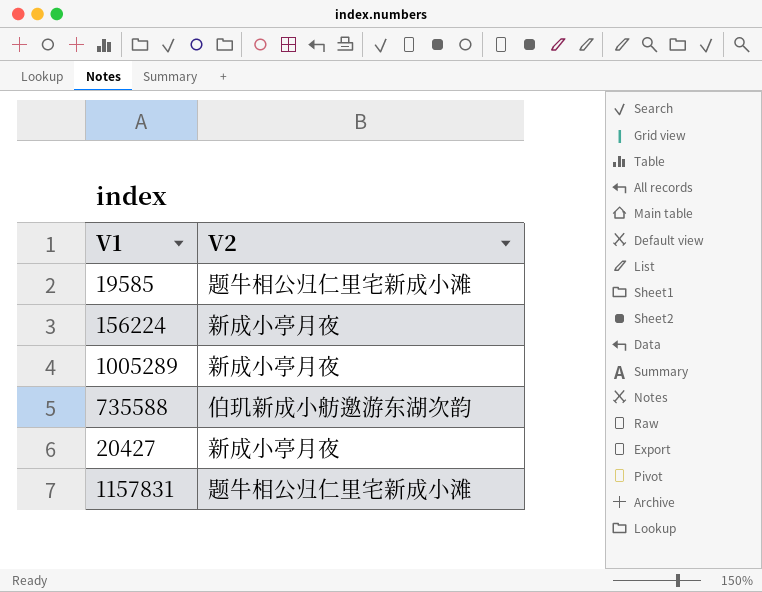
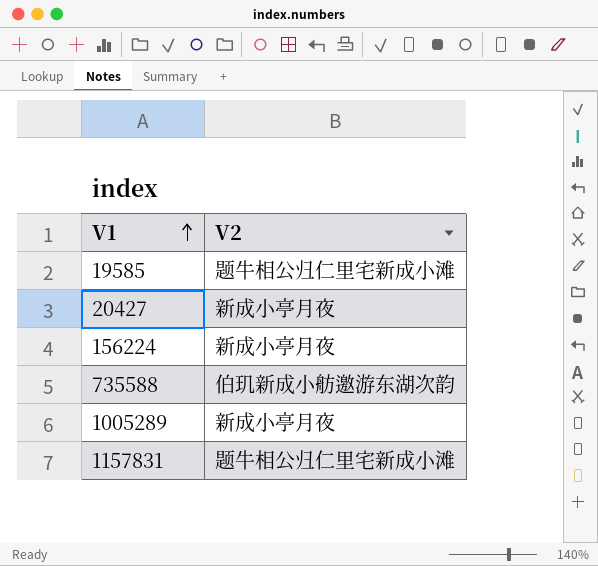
row order: none -> V1 ascending

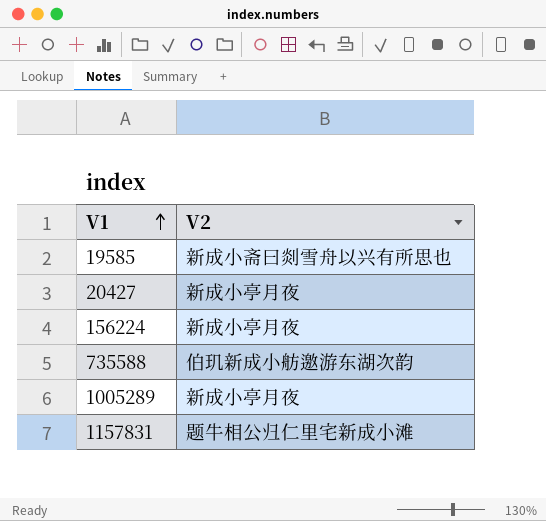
19585 | V2: 题牛相公归仁里宅新成小滩 -> 新成小斋曰剡雪舟以兴有所思也

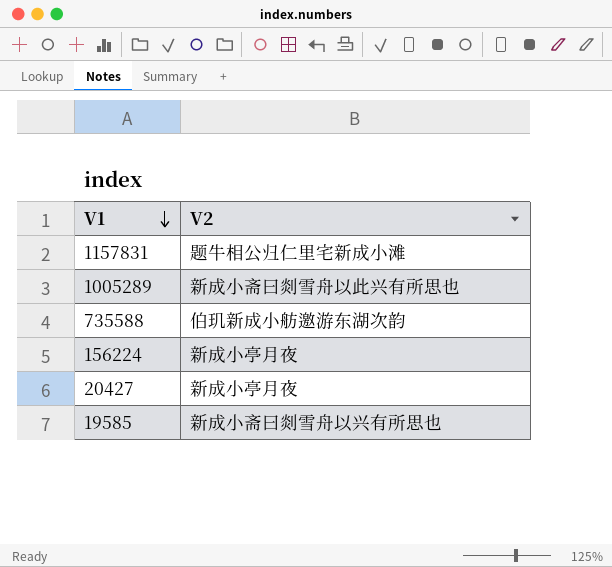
row order: V1 ascending -> V1 descending
1005289 | V2: 新成小亭月夜 -> 新成小斋曰剡雪舟以此兴有所思也

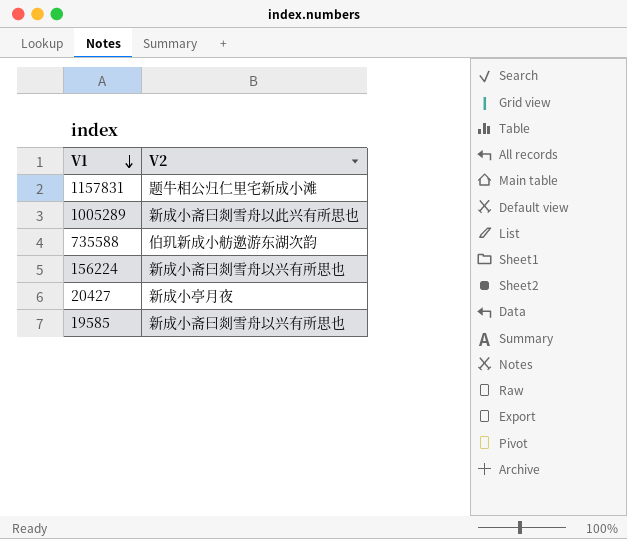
156224 | V2: 新成小亭月夜 -> 新成小斋曰剡雪舟以兴有所思也

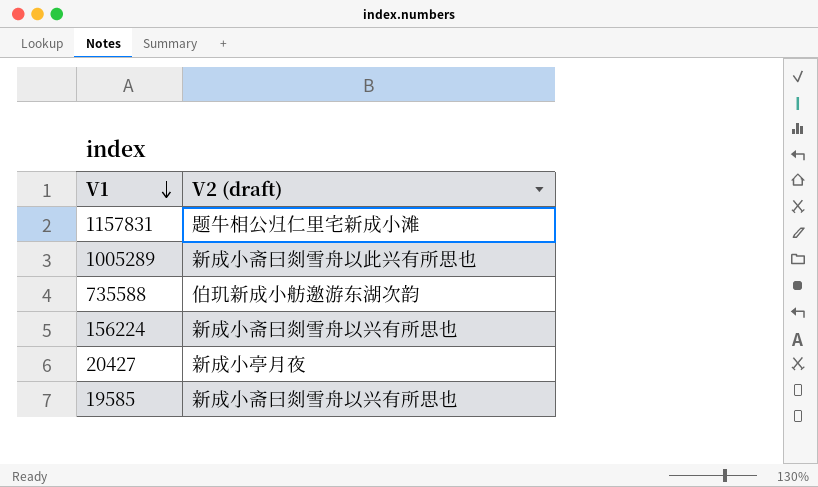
column name: V2 -> V2 (draft)

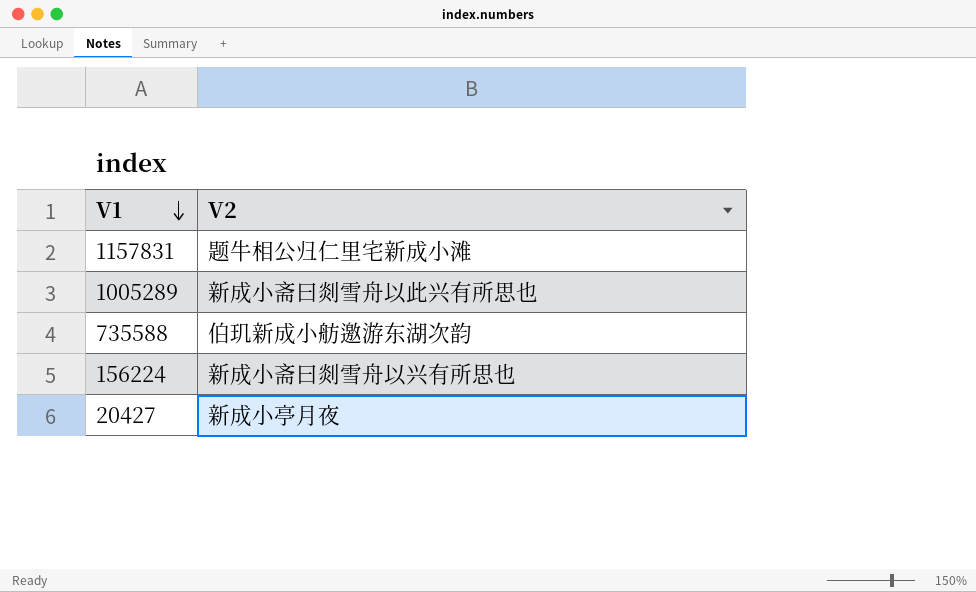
column name: V2 (draft) -> V2
row 19585: 新成小斋曰剡雪舟以兴有所思也 -> none

